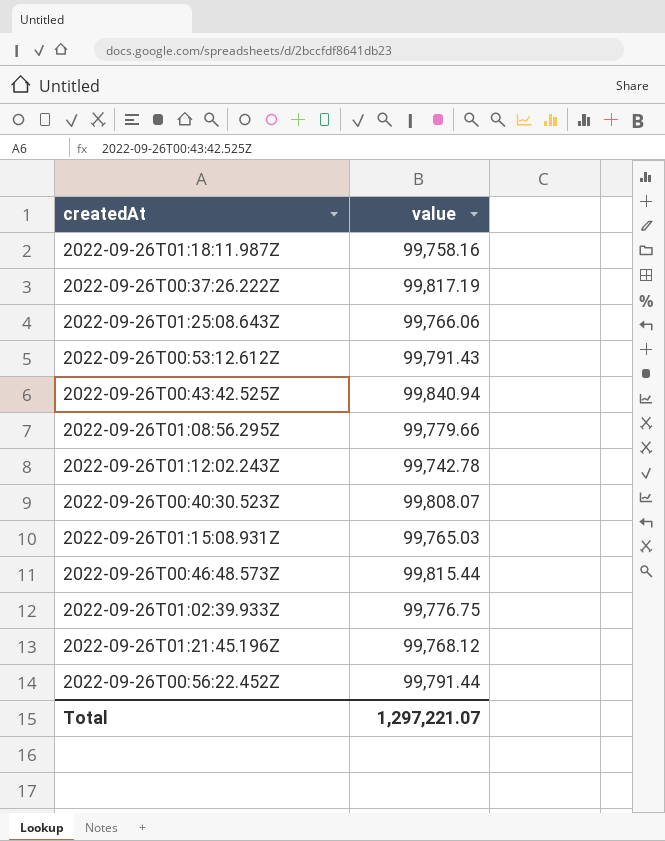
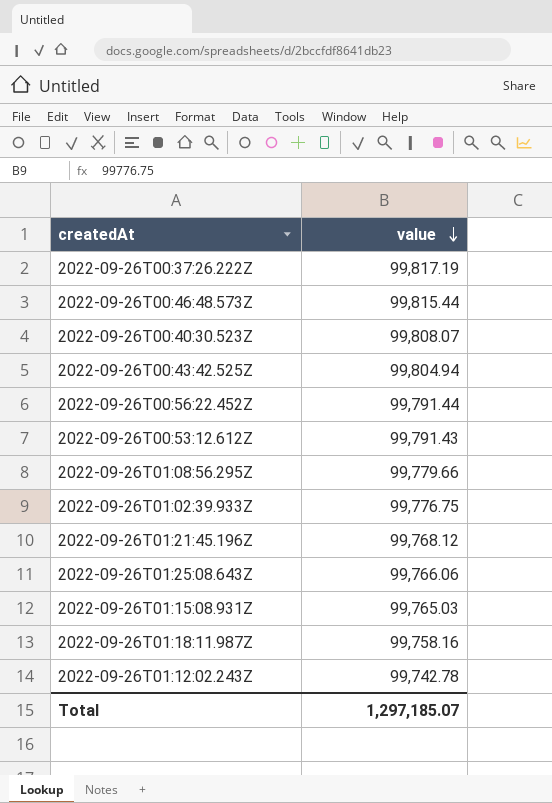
row order: none -> value descending
2022-09-26T00:43:42.525Z | value: 99,840.94 -> 99,804.94
Total | value: 1,297,221.07 -> 1,297,185.07

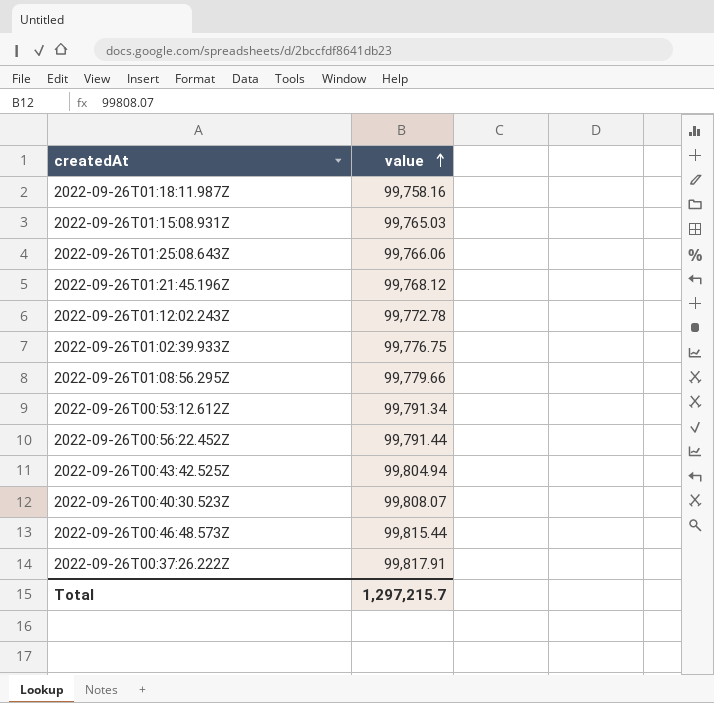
row order: value descending -> value ascending
2022-09-26T01:12:02.243Z | value: 99,742.78 -> 99,772.78
2022-09-26T00:53:12.612Z | value: 99,791.43 -> 99,791.34
2022-09-26T00:37:26.222Z | value: 99,817.19 -> 99,817.91
Total | value: 1,297,185.07 -> 1,297,215.7

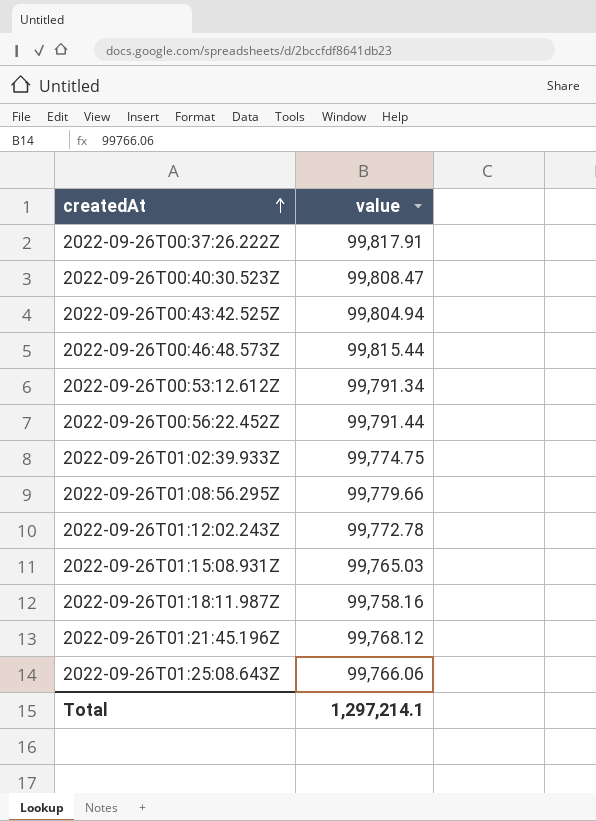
row order: value ascending -> createdAt ascending
2022-09-26T00:40:30.523Z | value: 99,808.07 -> 99,808.47
2022-09-26T01:02:39.933Z | value: 99,776.75 -> 99,774.75
Total | value: 1,297,215.7 -> 1,297,214.1

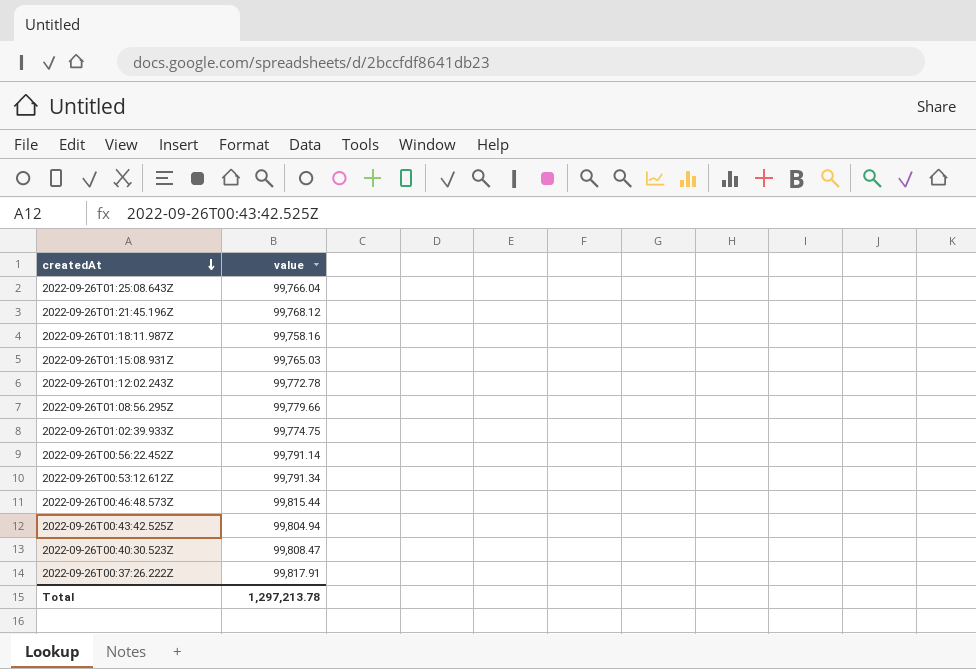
row order: createdAt ascending -> createdAt descending
2022-09-26T01:25:08.643Z | value: 99,766.06 -> 99,766.04
2022-09-26T00:56:22.452Z | value: 99,791.44 -> 99,791.14
Total | value: 1,297,214.1 -> 1,297,213.78

